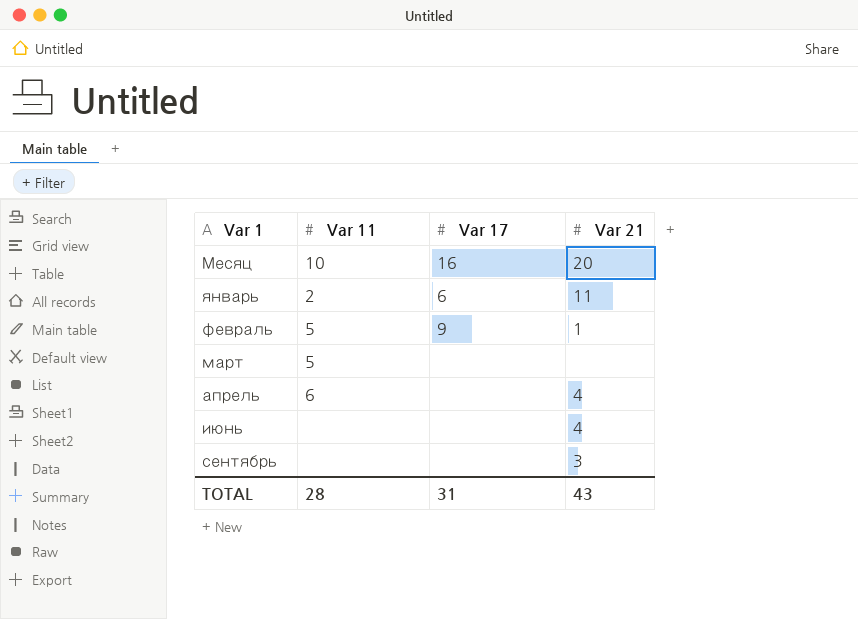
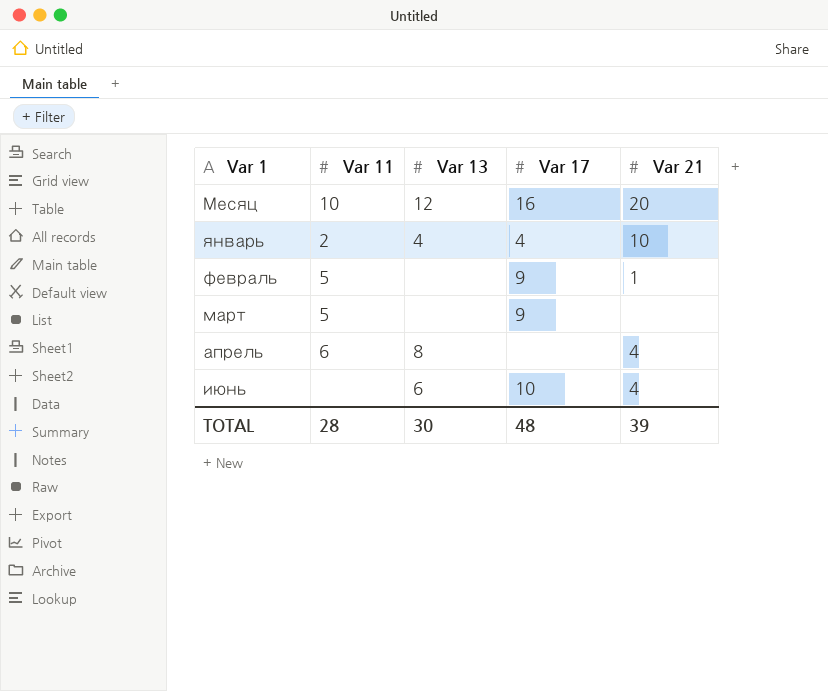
column Var 13 | position: none -> 3
row сентябрь: none | none | 3 -> none
январь | Var 17: 6 -> 4
январь | Var 21: 11 -> 10
март | Var 17: none -> 9
июнь | Var 17: none -> 10
TOTAL | Var 17: 31 -> 48
TOTAL | Var 21: 43 -> 39

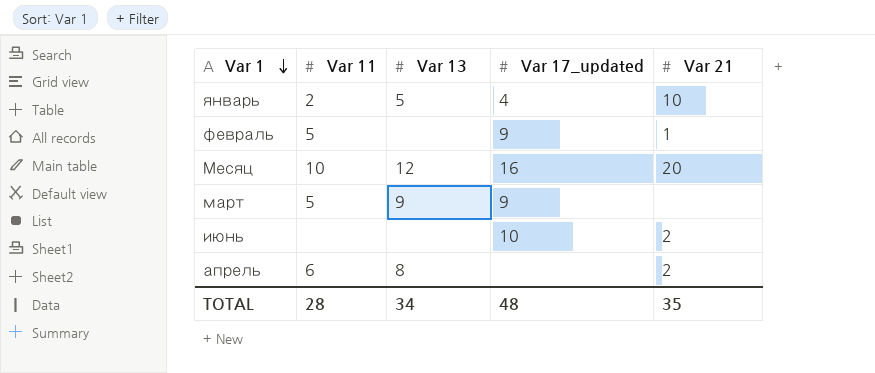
row order: none -> Var 1 descending
column name: Var 17 -> Var 17_updated
январь | Var 13: 4 -> 5
март | Var 13: none -> 9
июнь | Var 13: 6 -> none
июнь | Var 21: 4 -> 2
апрель | Var 21: 4 -> 2
TOTAL | Var 13: 30 -> 34
TOTAL | Var 21: 39 -> 35

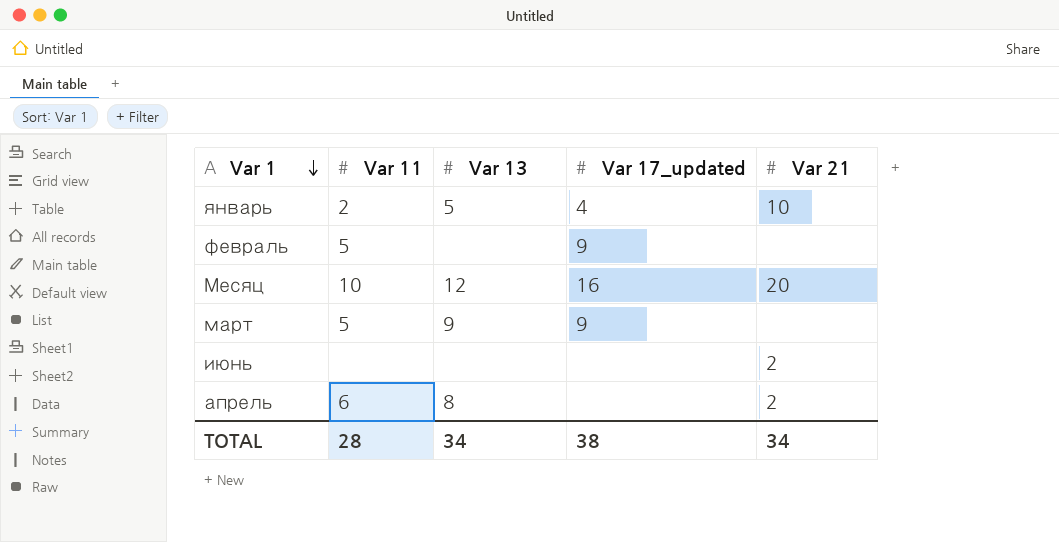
февраль | Var 21: 1 -> none
июнь | Var 17_updated: 10 -> none
TOTAL | Var 17_updated: 48 -> 38
TOTAL | Var 21: 35 -> 34

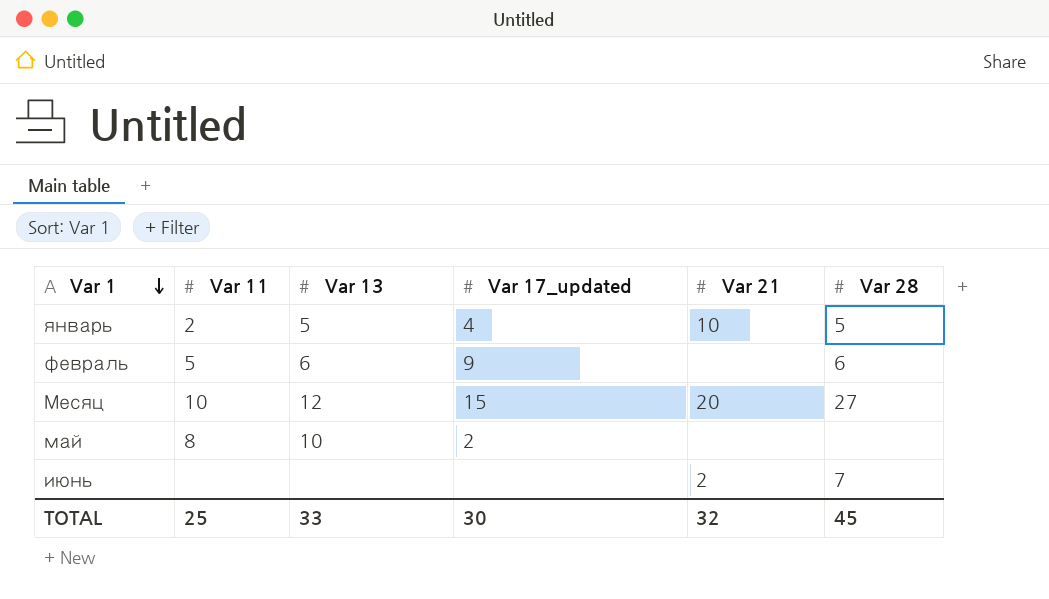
column Var 28 | position: none -> 6
row март: 5 | 9 | 9 | none -> none
row апрель: 6 | 8 | none | 2 -> none
февраль | Var 13: none -> 6
Месяц | Var 17_updated: 16 -> 15
row май: none -> 8 | 10 | 2 | none | none
TOTAL | Var 11: 28 -> 25
TOTAL | Var 13: 34 -> 33
TOTAL | Var 17_updated: 38 -> 30
TOTAL | Var 21: 34 -> 32

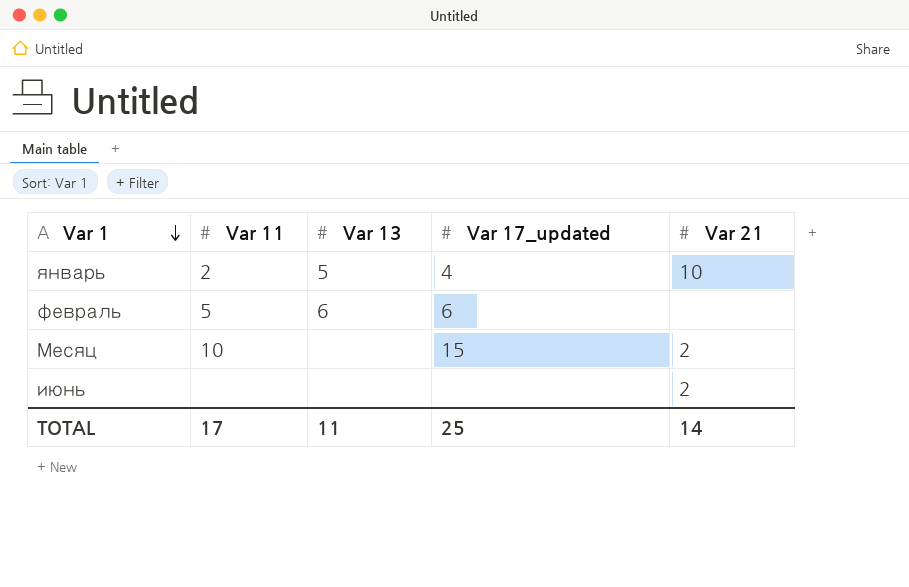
column Var 28 | position: 6 -> none
row май: 8 | 10 | 2 | none | none -> none
февраль | Var 17_updated: 9 -> 6
Месяц | Var 13: 12 -> none
Месяц | Var 21: 20 -> 2
TOTAL | Var 11: 25 -> 17
TOTAL | Var 13: 33 -> 11
TOTAL | Var 17_updated: 30 -> 25
TOTAL | Var 21: 32 -> 14

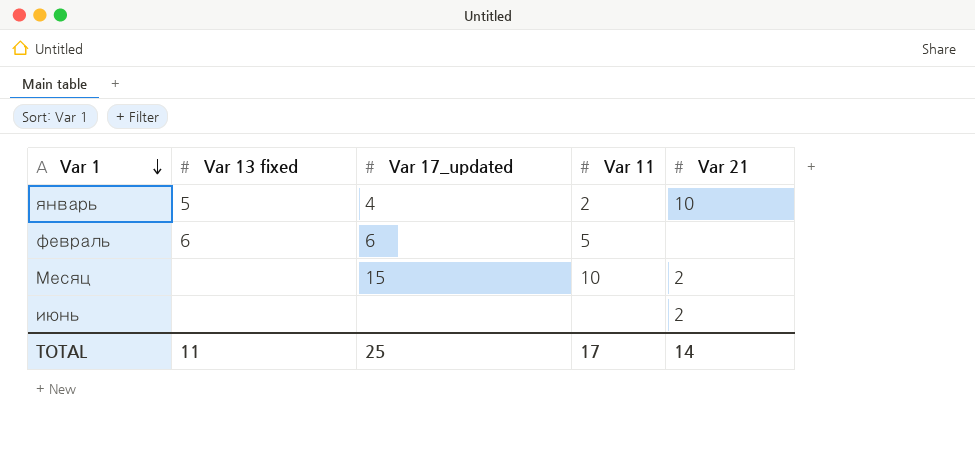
column name: Var 13 -> Var 13 fixed
column Var 11 | position: 2 -> 4

